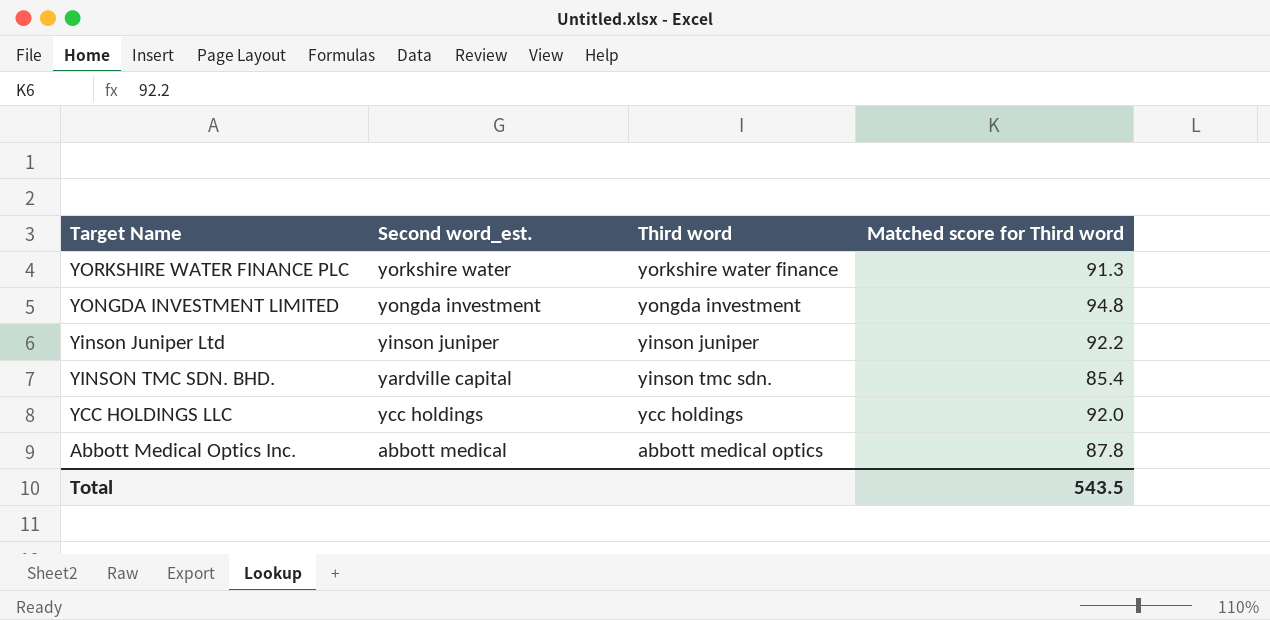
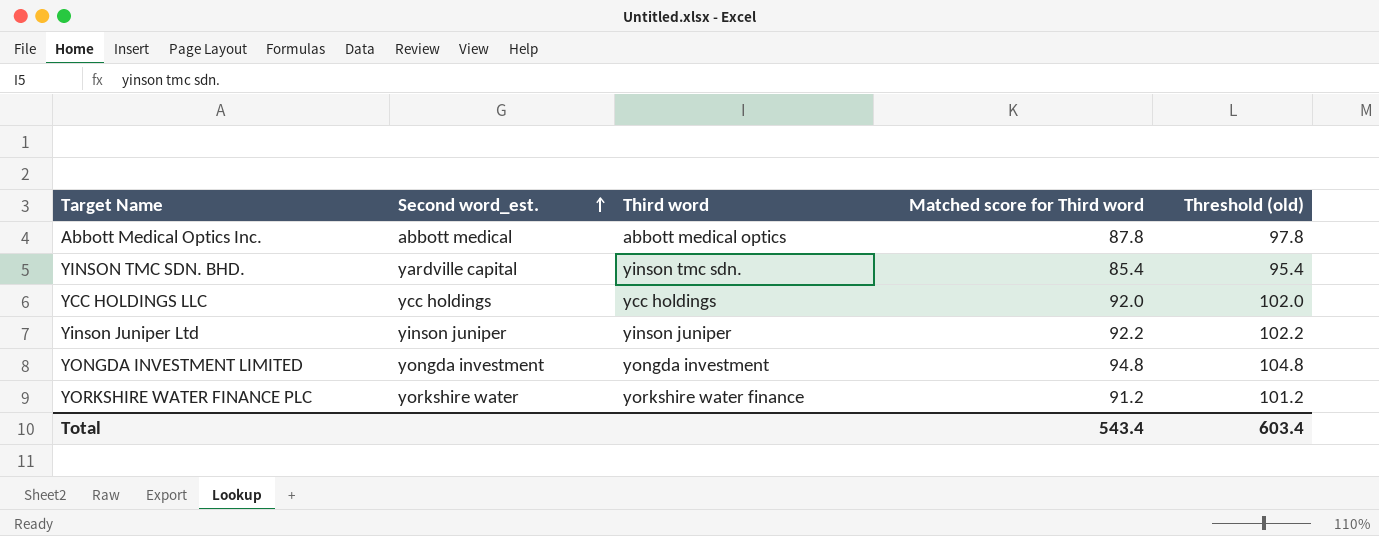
row order: none -> Second word_est. ascending
column Threshold (old) | formula: none -> [Matched score for Third word] + 10
YORKSHIRE WATER FINANCE PLC | Matched score for Third word: 91.3 -> 91.2
Total | Matched score for Third word: 543.5 -> 543.4

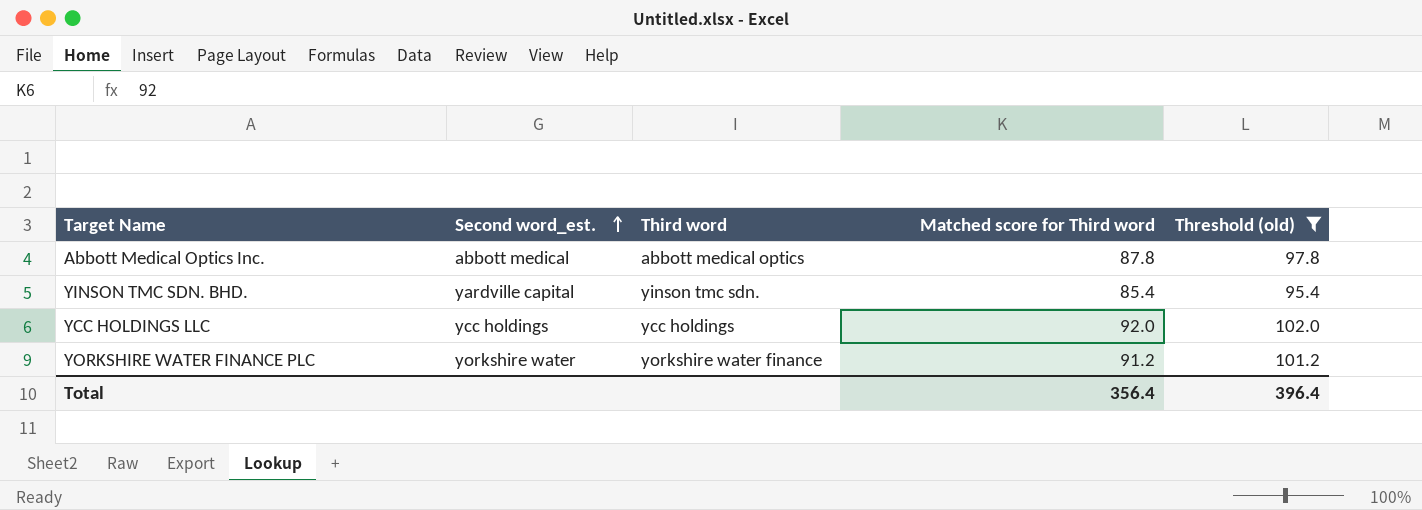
filter: none -> Threshold (old) <= 102.0
Total | Matched score for Third word: 543.4 -> 356.4
Total | Threshold (old): 603.4 -> 396.4

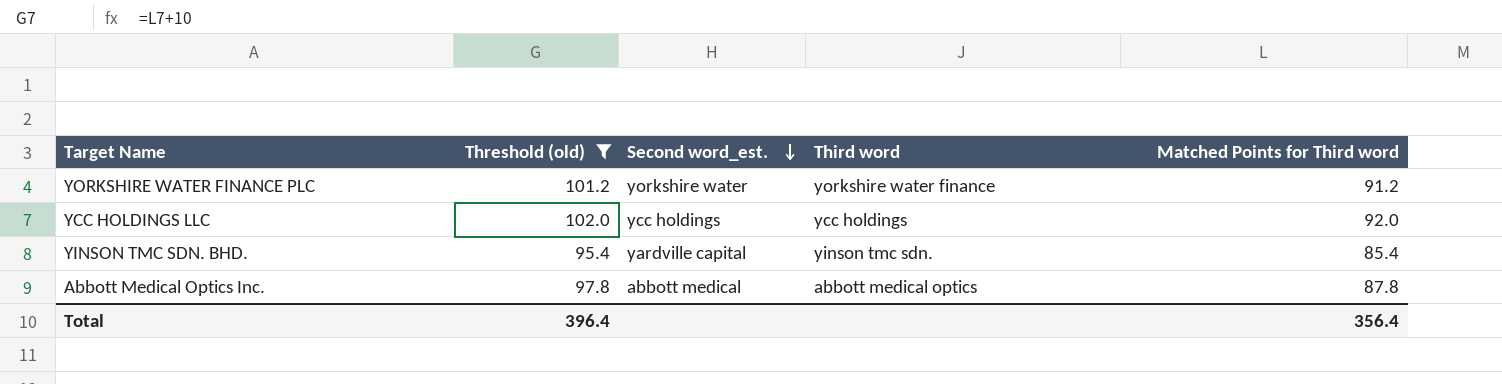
row order: Second word_est. ascending -> Second word_est. descending
column Threshold (old) | position: 5 -> 2
column name: Matched score for Third word -> Matched Points for Third word

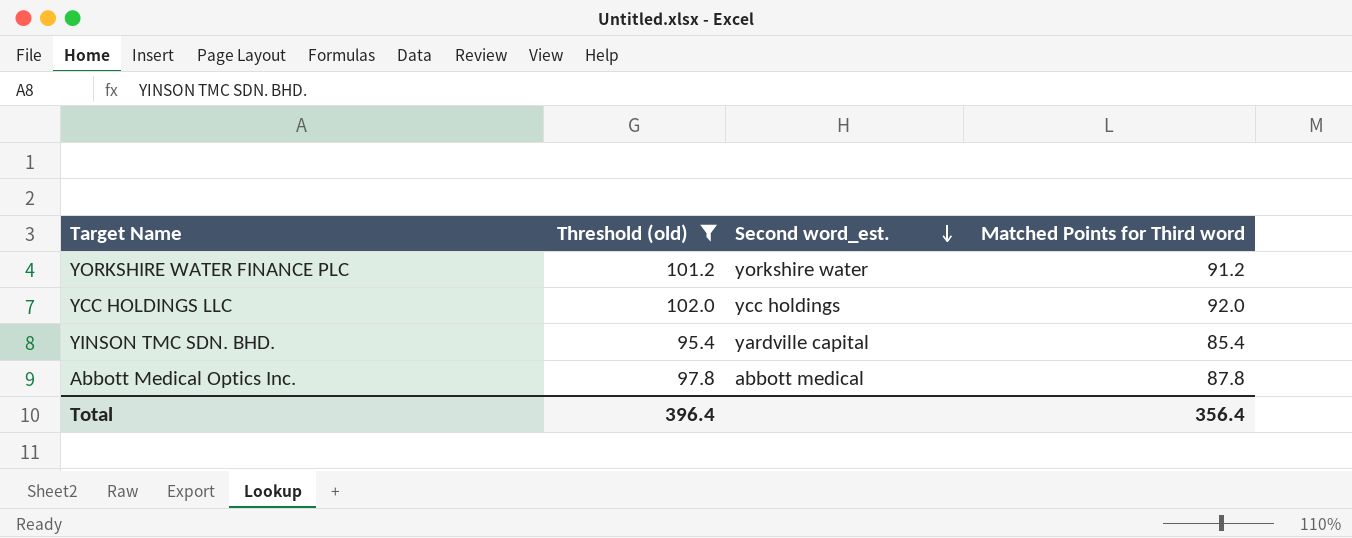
column Third word | position: 4 -> none

